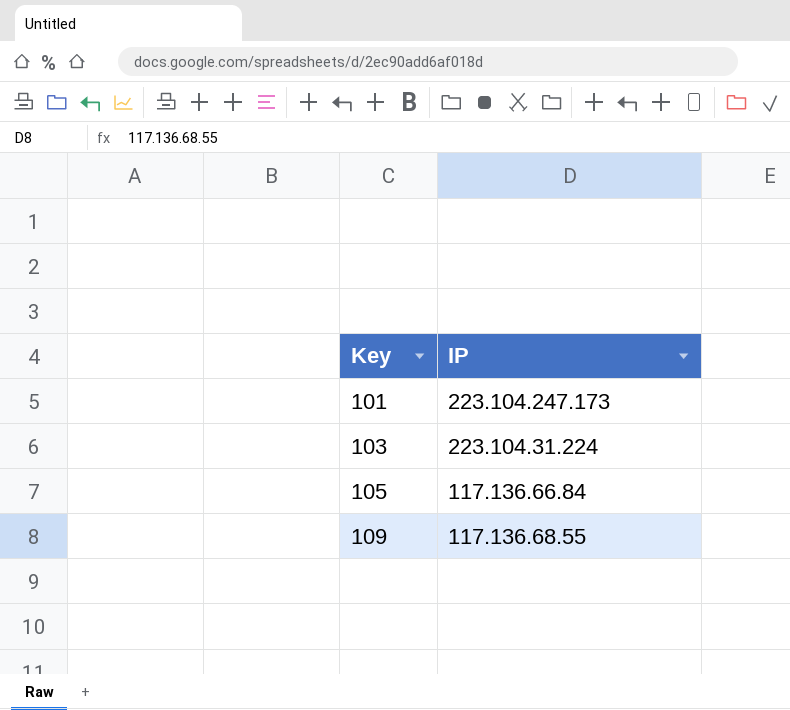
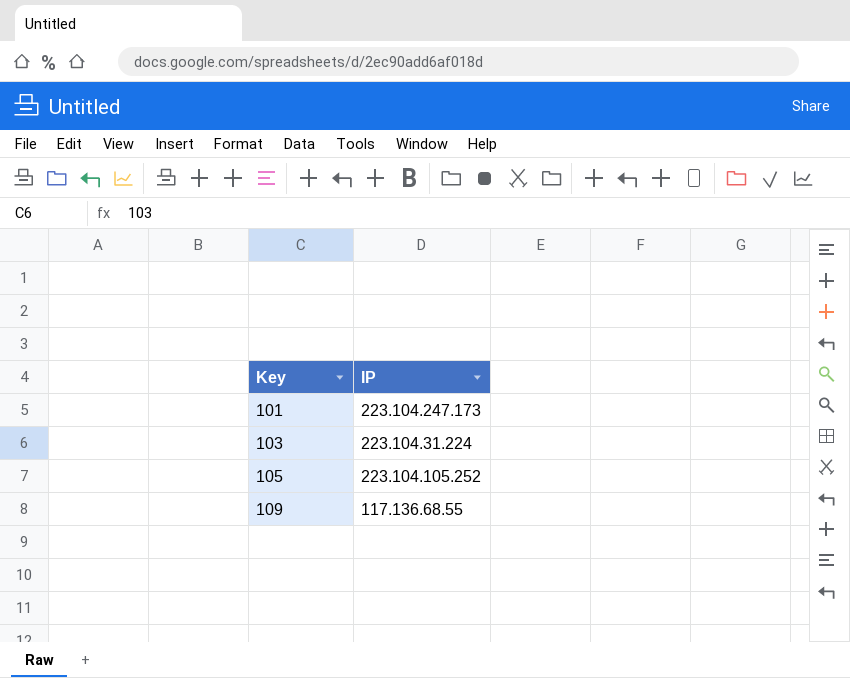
105 | IP: 117.136.66.84 -> 223.104.105.252

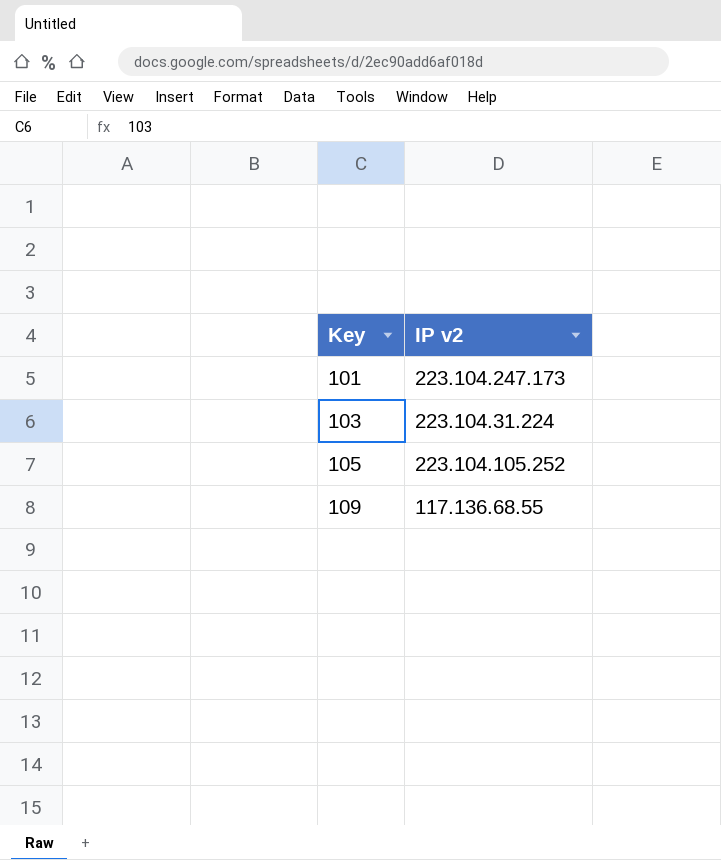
column name: IP -> IP v2

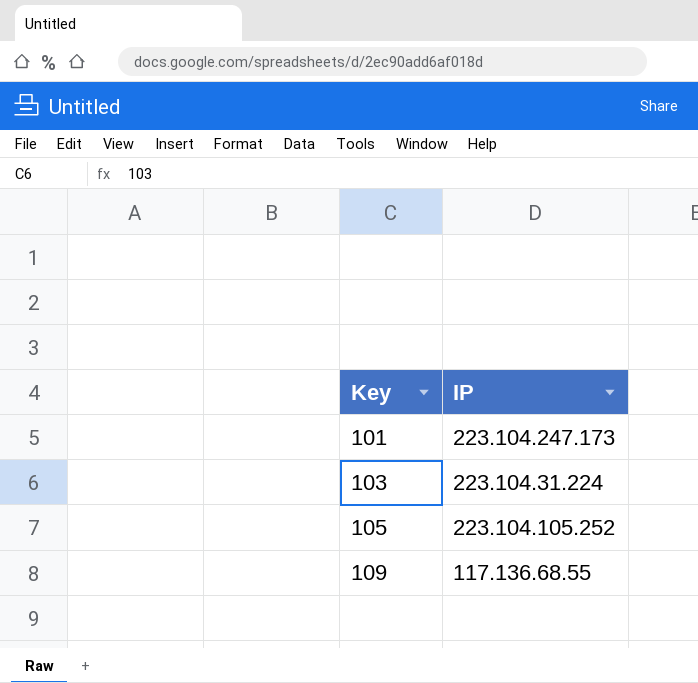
column name: IP v2 -> IP

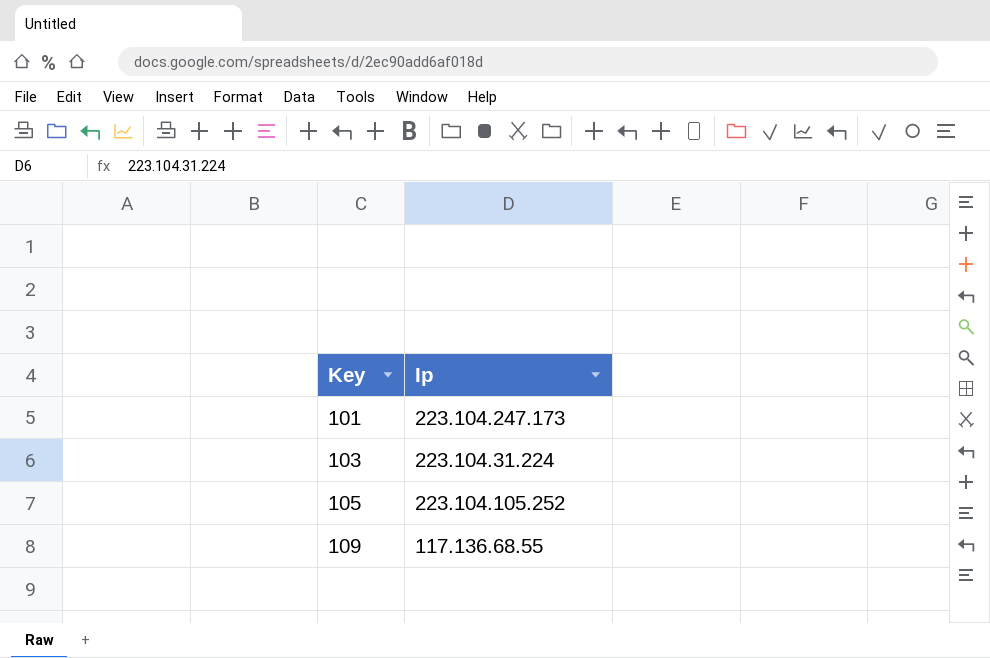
column name: IP -> Ip

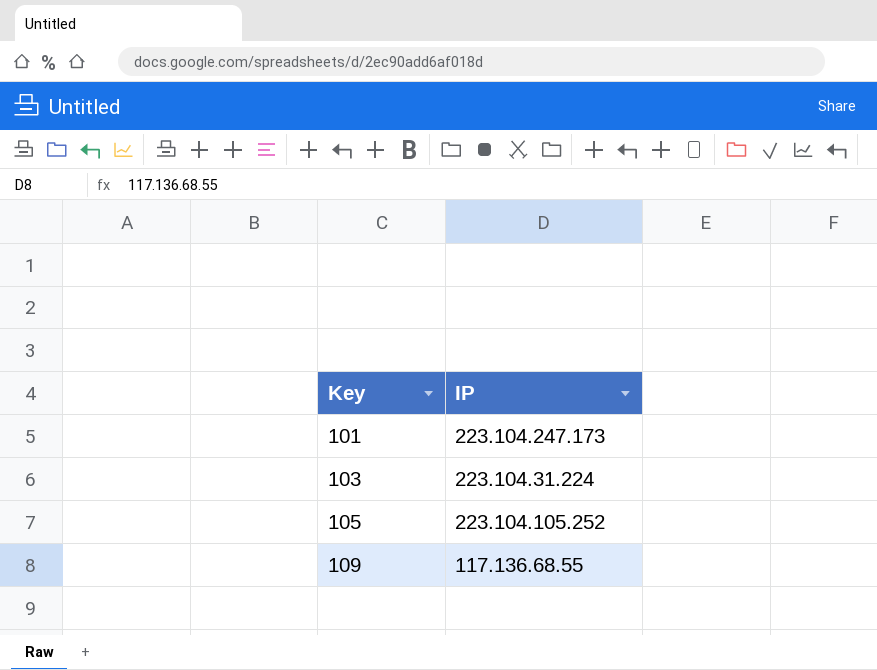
column name: Ip -> IP

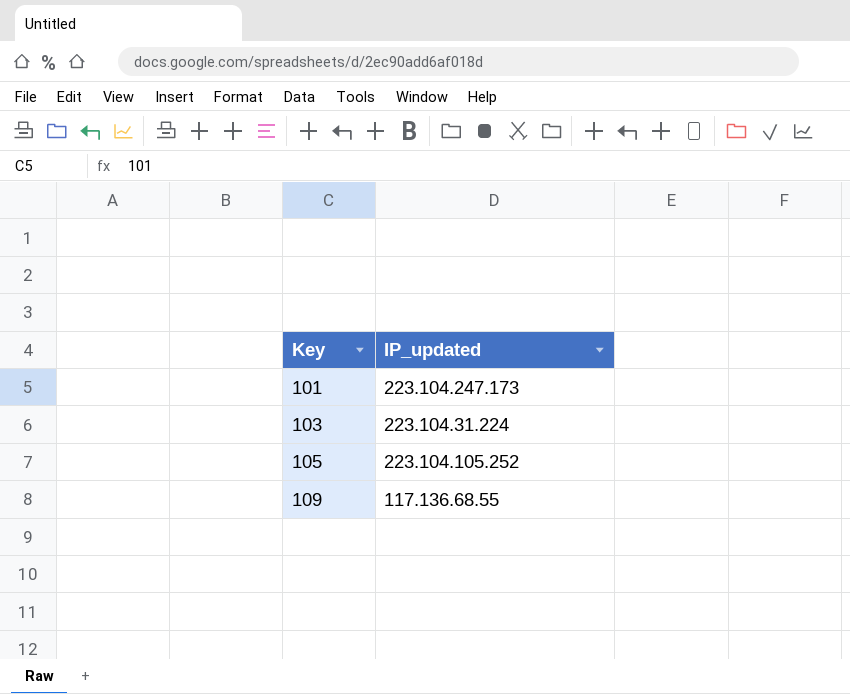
column name: IP -> IP_updated

